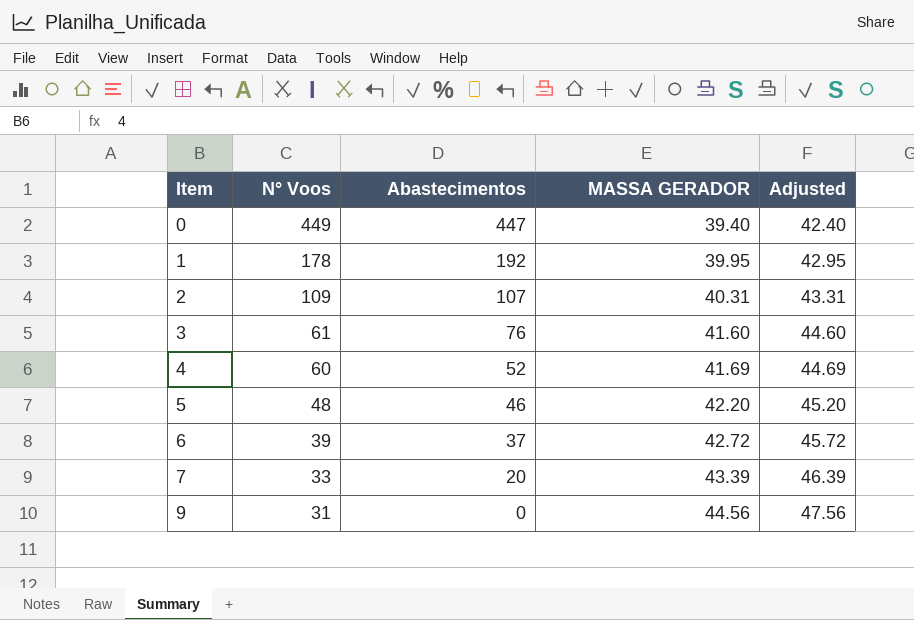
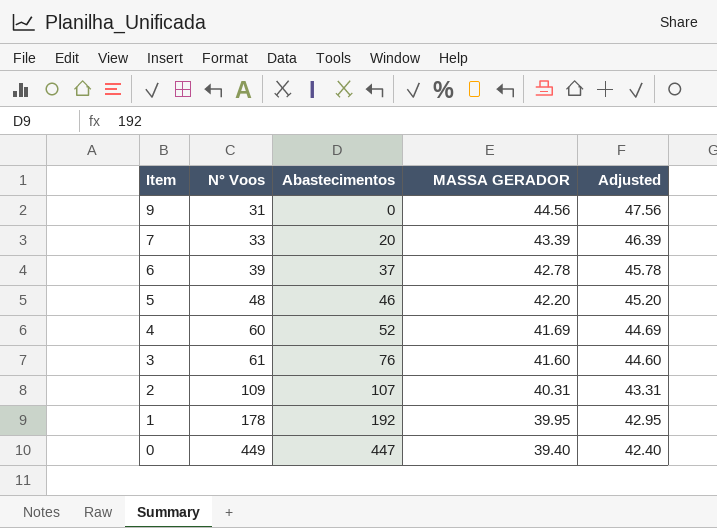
row order: Item ascending -> Item descending
6 | MASSA GERADOR: 42.72 -> 42.78
6 | Adjusted: 45.72 -> 45.78

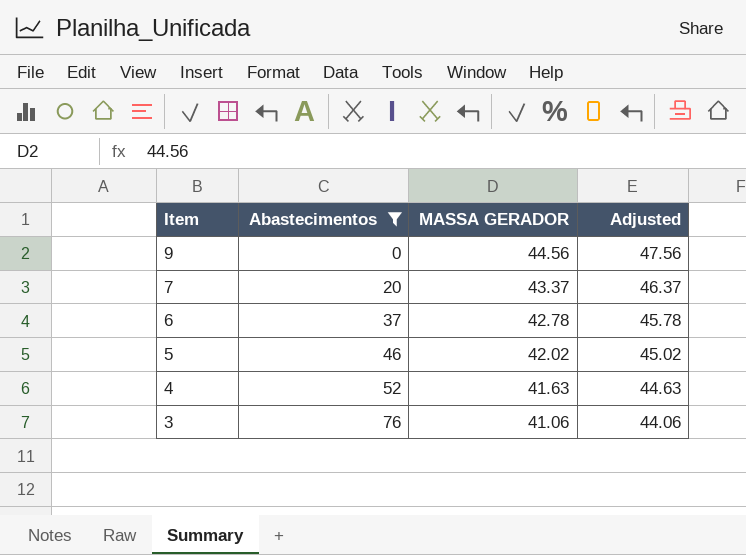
filter: none -> Abastecimentos <= 76
column N° Voos | position: 2 -> none
7 | MASSA GERADOR: 43.39 -> 43.37
7 | Adjusted: 46.39 -> 46.37
5 | MASSA GERADOR: 42.20 -> 42.02
5 | Adjusted: 45.20 -> 45.02
4 | MASSA GERADOR: 41.69 -> 41.63
4 | Adjusted: 44.69 -> 44.63
3 | MASSA GERADOR: 41.60 -> 41.06
3 | Adjusted: 44.60 -> 44.06

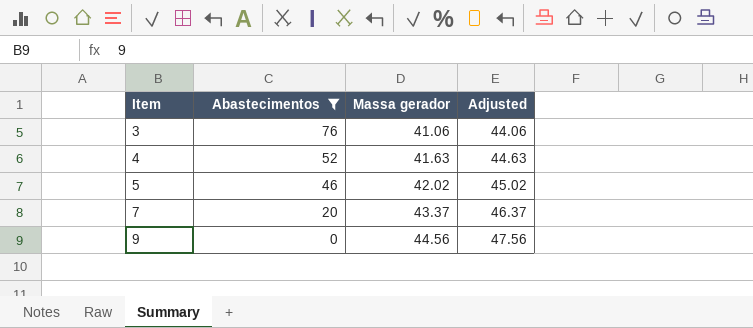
row order: Item descending -> Item ascending
column name: MASSA GERADOR -> Massa gerador
row 6: 37 | 42.78 | 45.78 -> none

